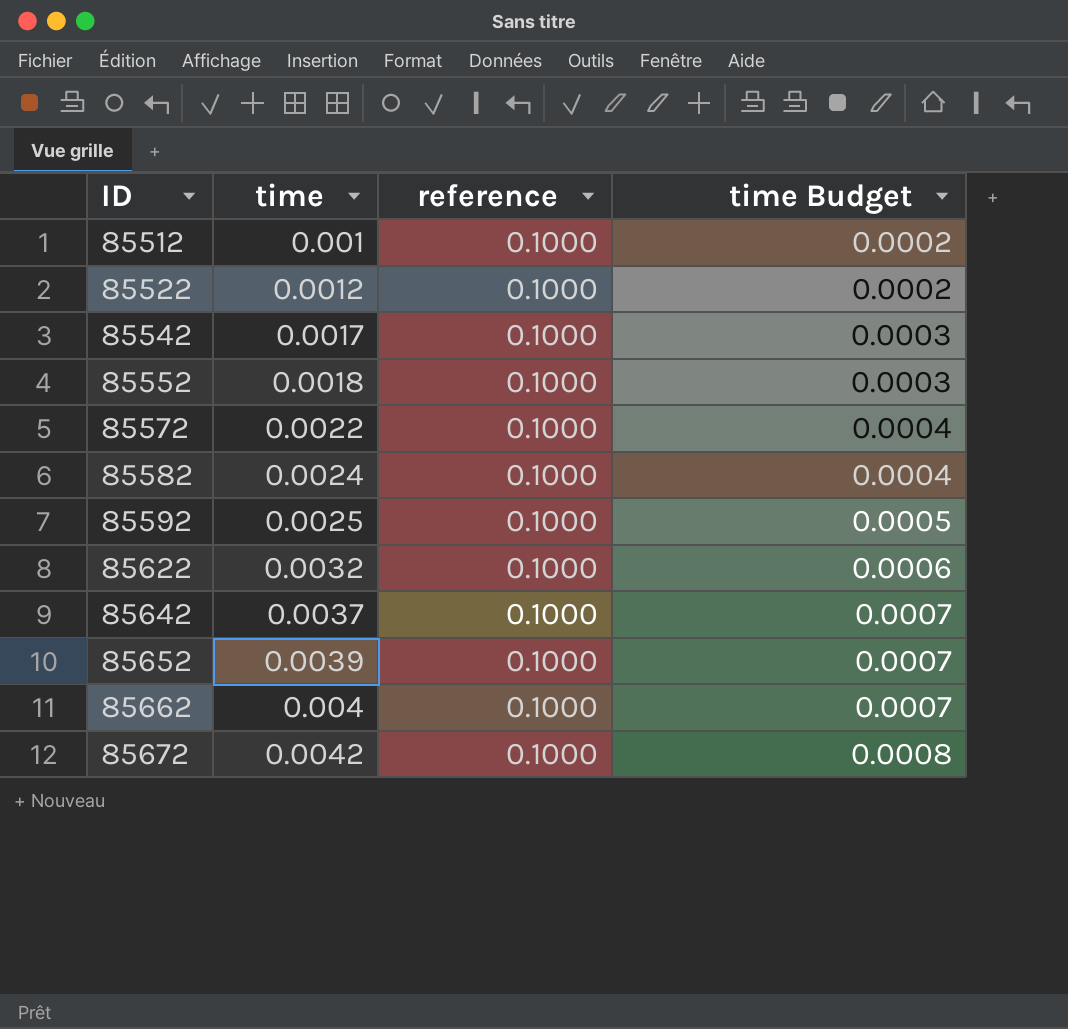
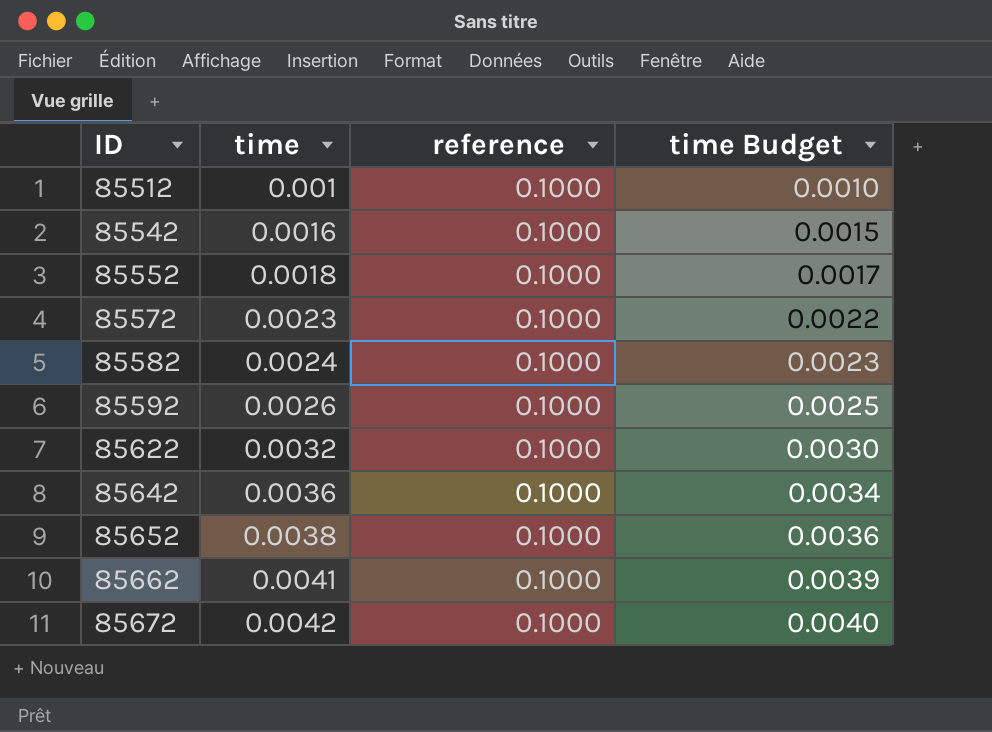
column time Budget | formula: [time] * 0.18 -> [time] * 0.95
row 85522: 0.0012 | 0.1000 | 0.0002 -> none
85542 | time: 0.0017 -> 0.0016
85572 | time: 0.0022 -> 0.0023
85592 | time: 0.0025 -> 0.0026
85642 | time: 0.0037 -> 0.0036
85652 | time: 0.0039 -> 0.0038
85662 | time: 0.004 -> 0.0041

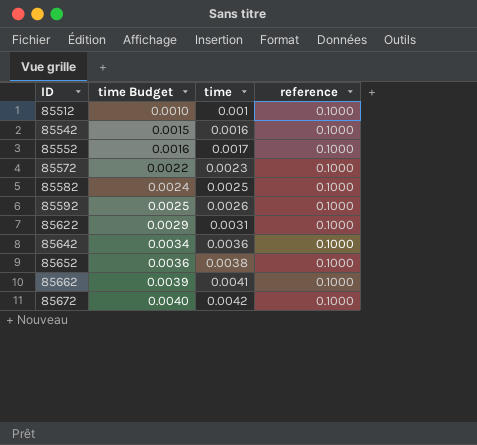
column time Budget | position: 4 -> 2
85552 | time Budget: 0.0017 -> 0.0016
85552 | time: 0.0018 -> 0.0017
85582 | time Budget: 0.0023 -> 0.0024
85582 | time: 0.0024 -> 0.0025
85622 | time Budget: 0.0030 -> 0.0029
85622 | time: 0.0032 -> 0.0031

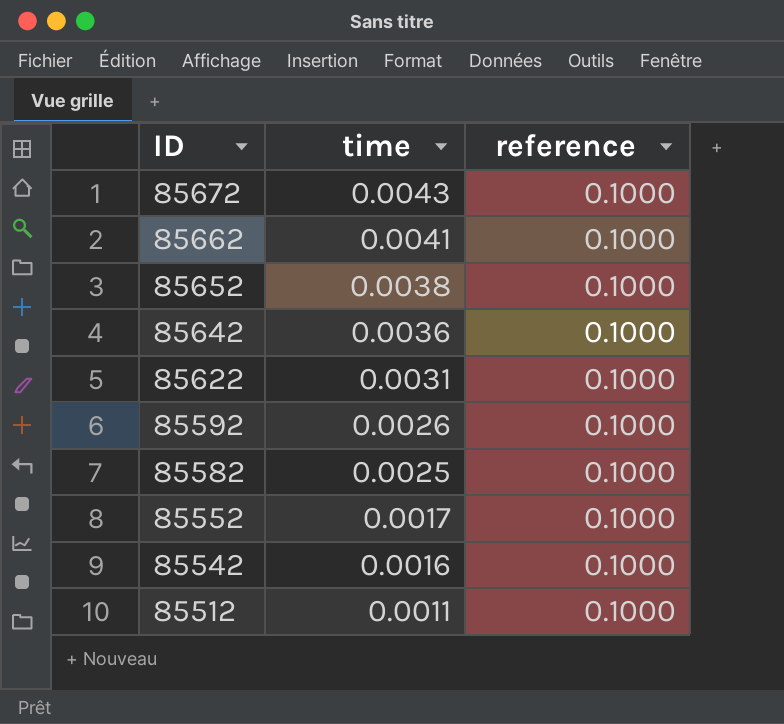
row order: ID ascending -> ID descending
column time Budget | formula: [time] * 0.95 -> none
row 85572: 0.0022 | 0.0023 | 0.1000 -> none
85672 | time: 0.0042 -> 0.0043
85512 | time: 0.001 -> 0.0011

